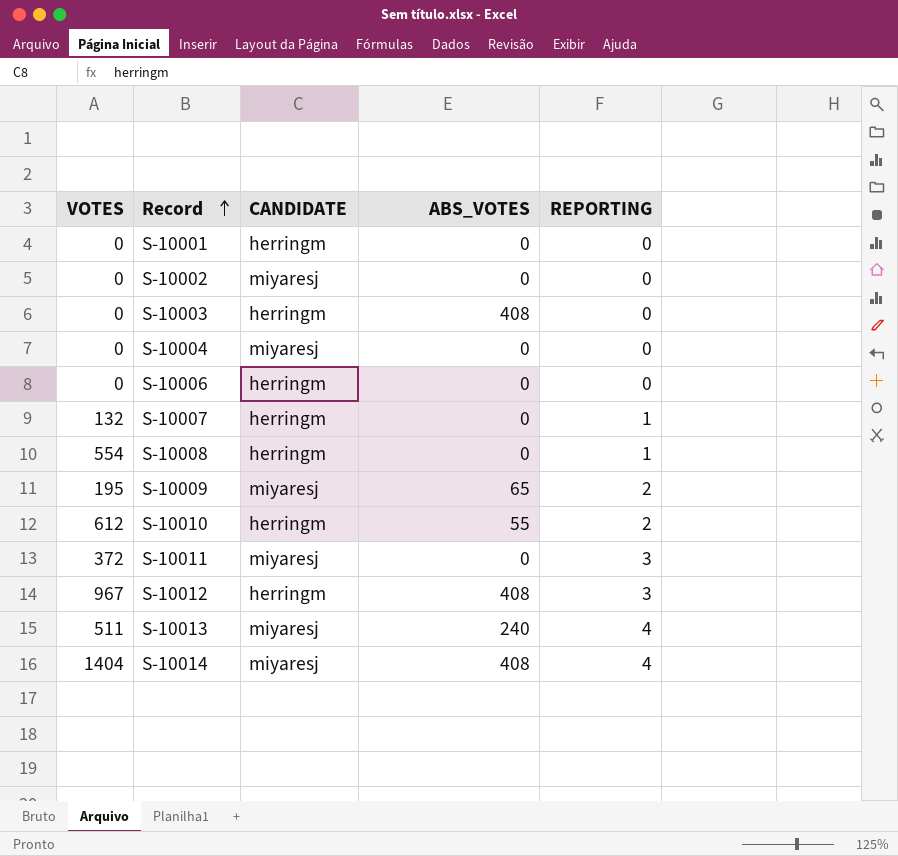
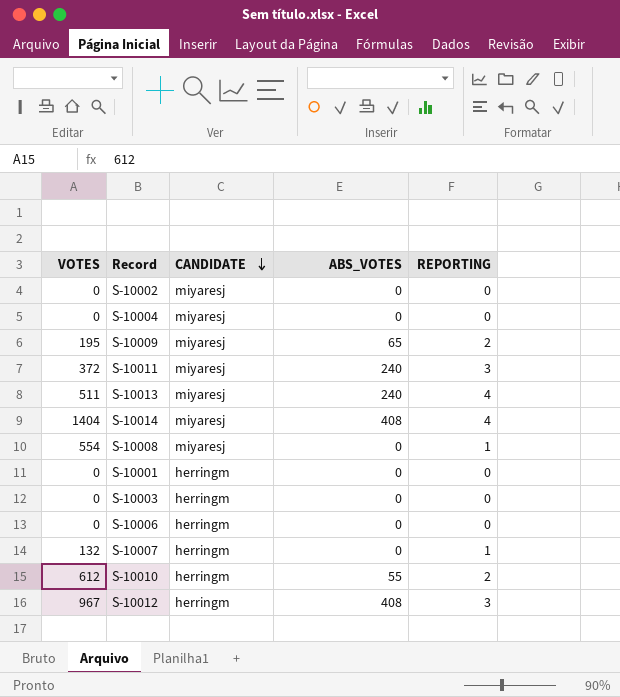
row order: Record ascending -> CANDIDATE descending
S-10011 | ABS_VOTES: 0 -> 240
S-10008 | CANDIDATE: herringm -> miyaresj
S-10003 | ABS_VOTES: 408 -> 0

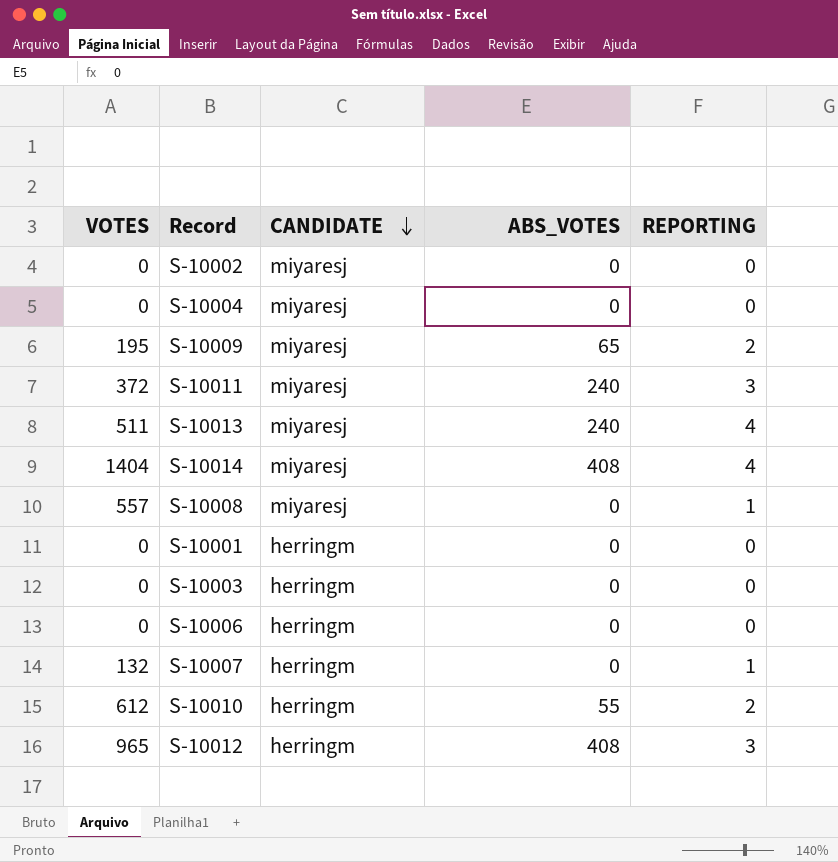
S-10008 | VOTES: 554 -> 557
S-10012 | VOTES: 967 -> 965

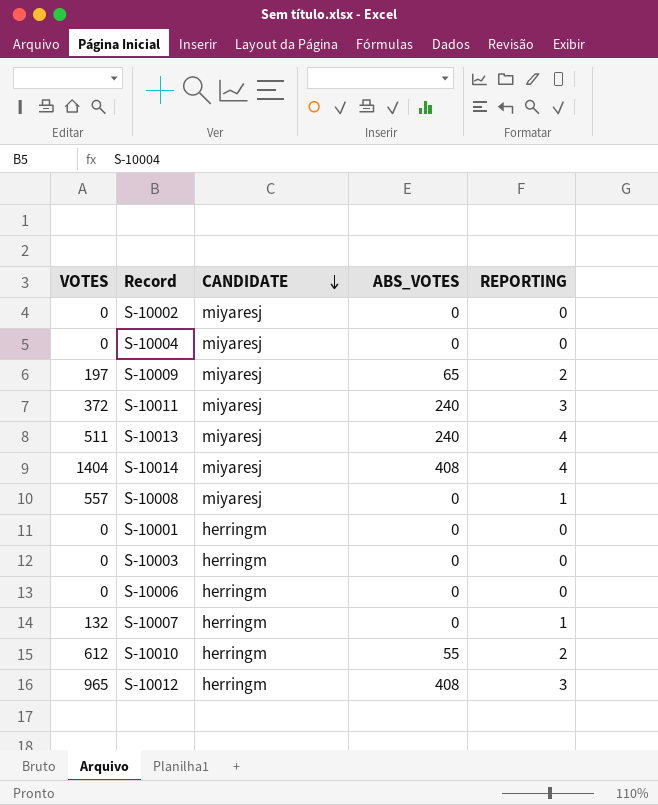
S-10009 | VOTES: 195 -> 197

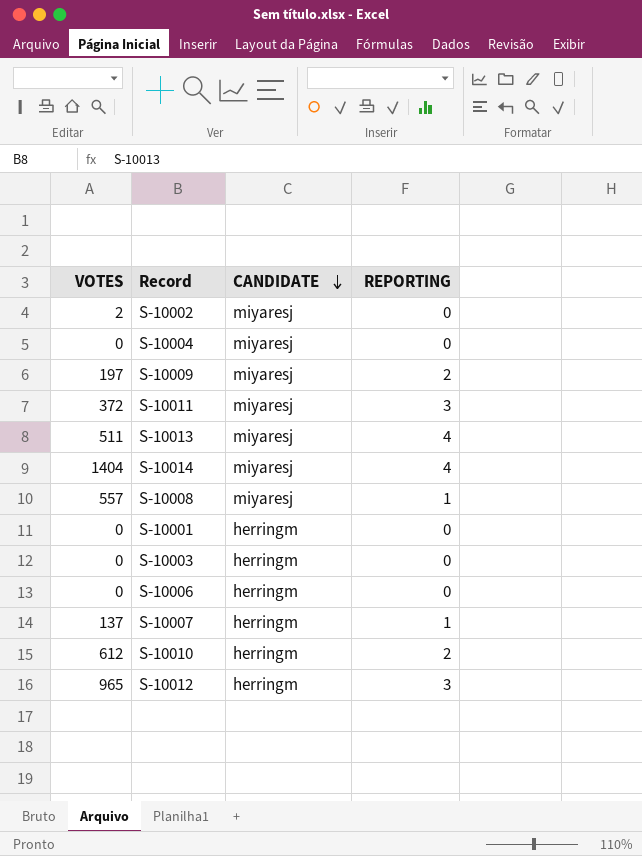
column ABS_VOTES | position: 4 -> none
S-10002 | VOTES: 0 -> 2
S-10007 | VOTES: 132 -> 137

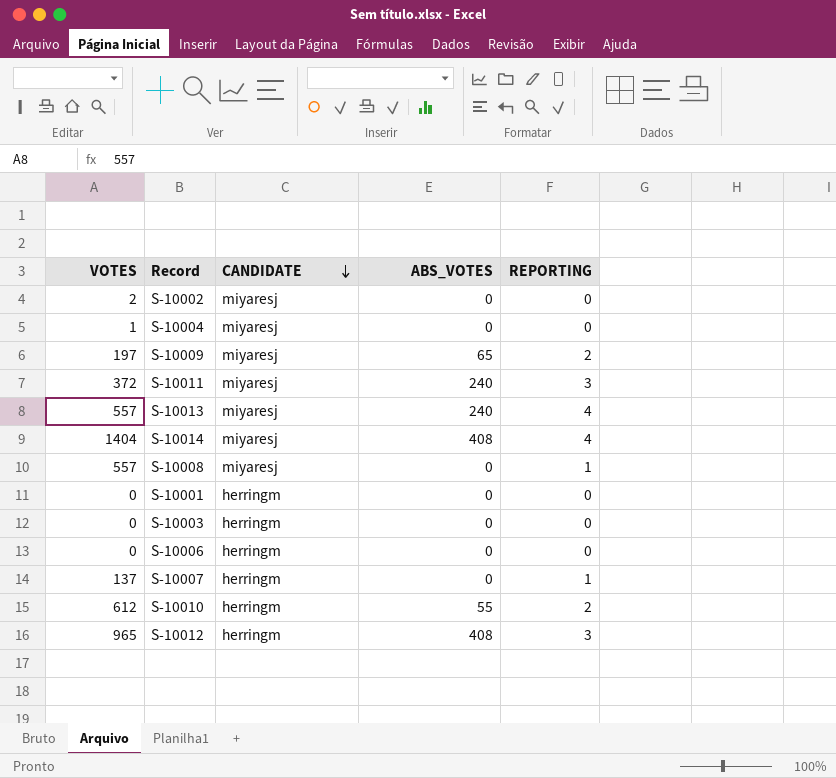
column ABS_VOTES | position: none -> 4
S-10004 | VOTES: 0 -> 1
S-10013 | VOTES: 511 -> 557

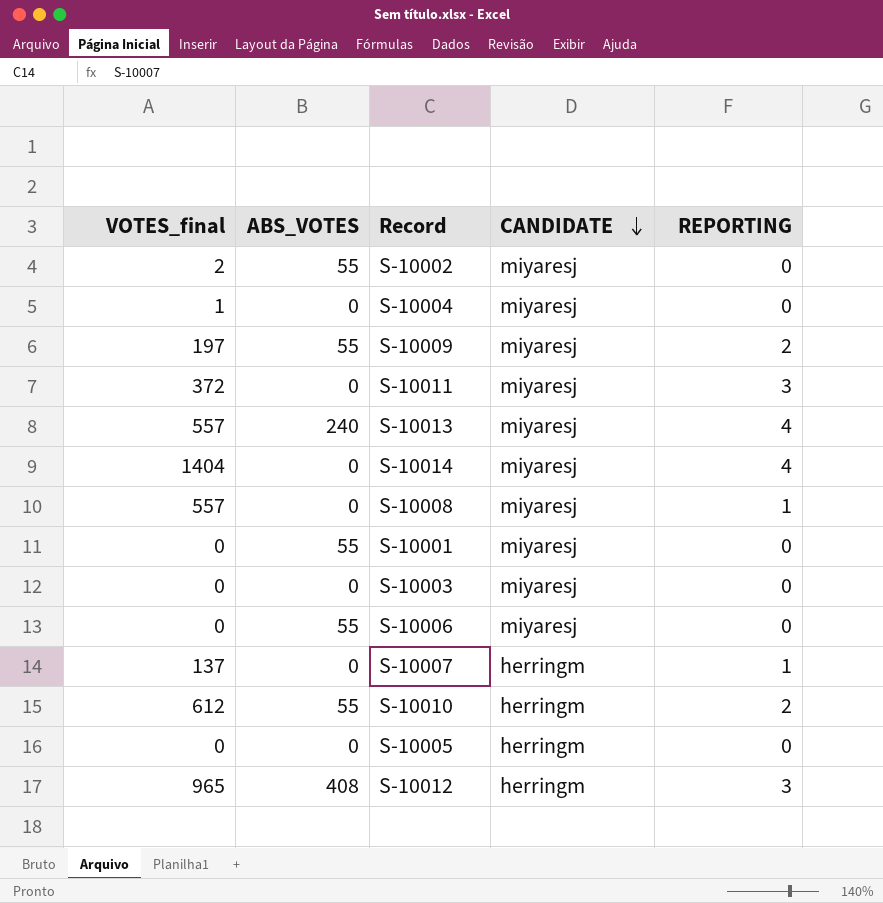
column name: VOTES -> VOTES_final
column ABS_VOTES | position: 4 -> 2
S-10002 | ABS_VOTES: 0 -> 55
S-10009 | ABS_VOTES: 65 -> 55
S-10011 | ABS_VOTES: 240 -> 0
S-10014 | ABS_VOTES: 408 -> 0
S-10001 | ABS_VOTES: 0 -> 55
S-10001 | CANDIDATE: herringm -> miyaresj
S-10003 | CANDIDATE: herringm -> miyaresj
S-10006 | ABS_VOTES: 0 -> 55
S-10006 | CANDIDATE: herringm -> miyaresj
row S-10005: none -> 0 | 0 | herringm | 0

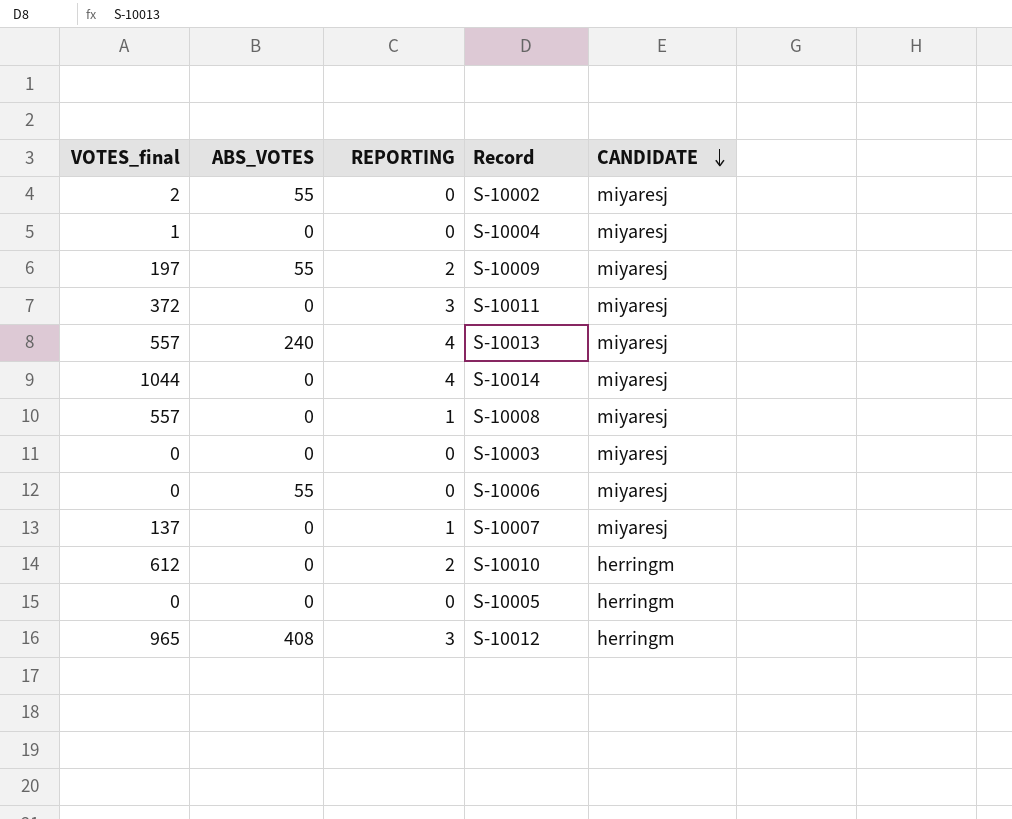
column REPORTING | position: 5 -> 3
row S-10001: 0 | 55 | miyaresj | 0 -> none
S-10014 | VOTES_final: 1404 -> 1044
S-10007 | CANDIDATE: herringm -> miyaresj
S-10010 | ABS_VOTES: 55 -> 0

